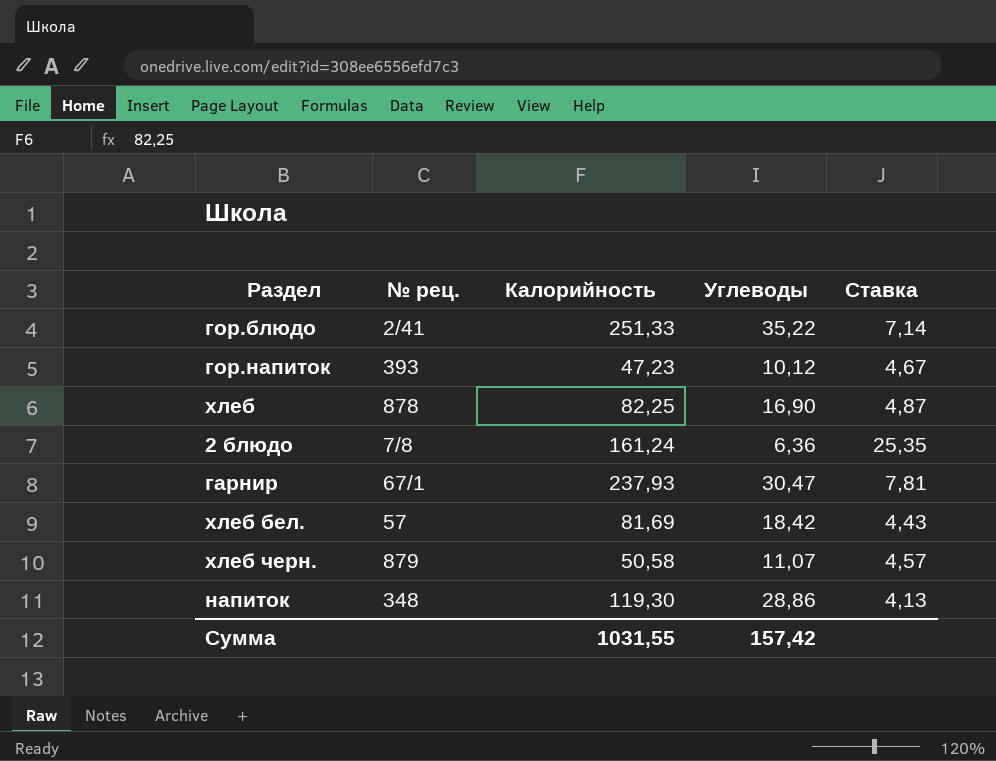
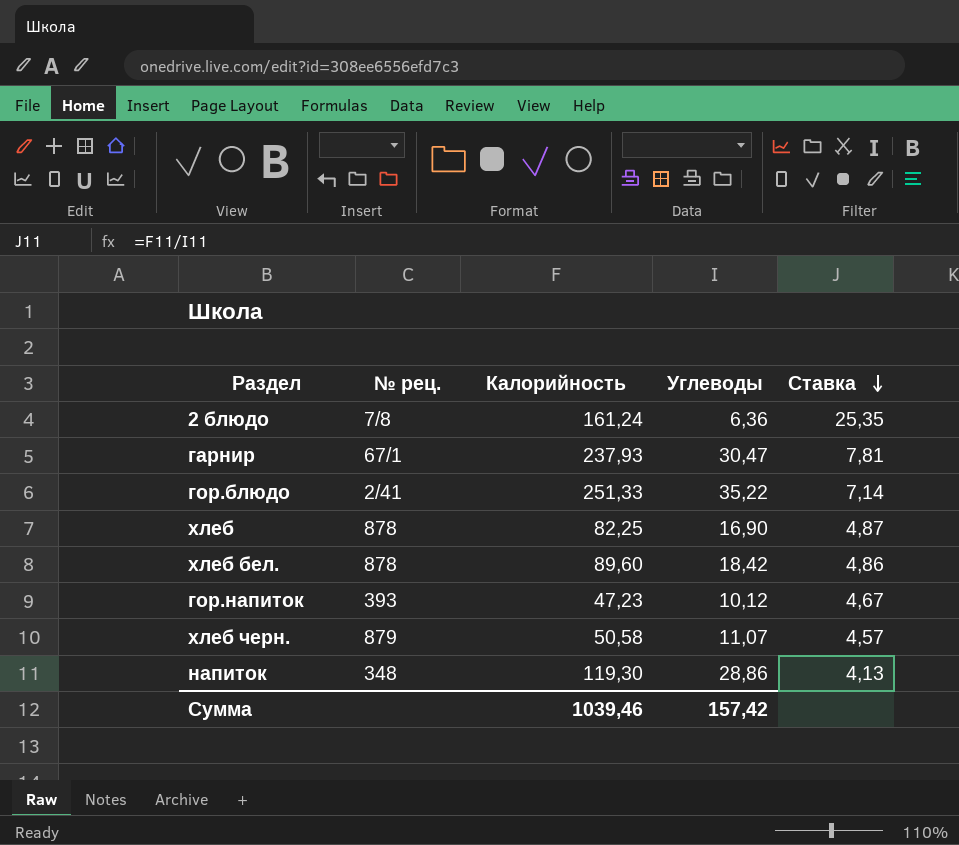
row order: none -> Ставка descending
хлеб бел. | № рец.: 57 -> 878
хлеб бел. | Калорийность: 81,69 -> 89,60
хлеб бел. | Ставка: 4,43 -> 4,86
Сумма | Калорийность: 1031,55 -> 1039,46

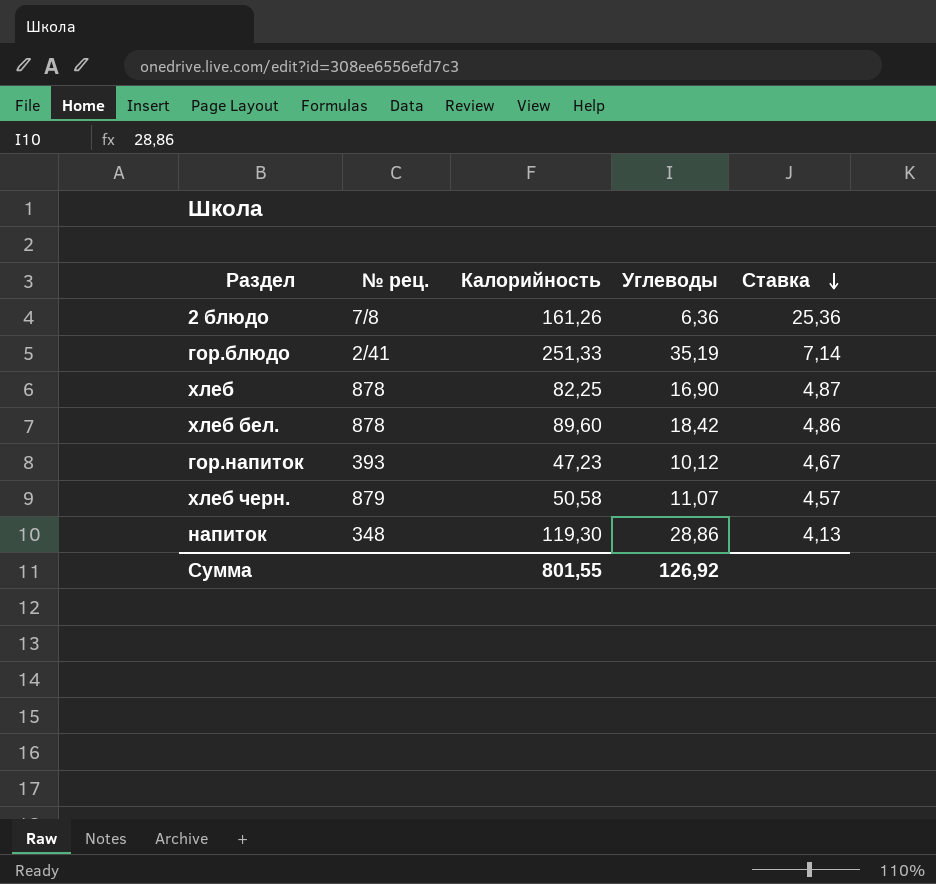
row гарнир: 67/1 | 237,93 | 30,47 | 7,81 -> none
2 блюдо | Калорийность: 161,24 -> 161,26
2 блюдо | Ставка: 25,35 -> 25,36
гор.блюдо | Углеводы: 35,22 -> 35,19
Сумма | Калорийность: 1039,46 -> 801,55
Сумма | Углеводы: 157,42 -> 126,92

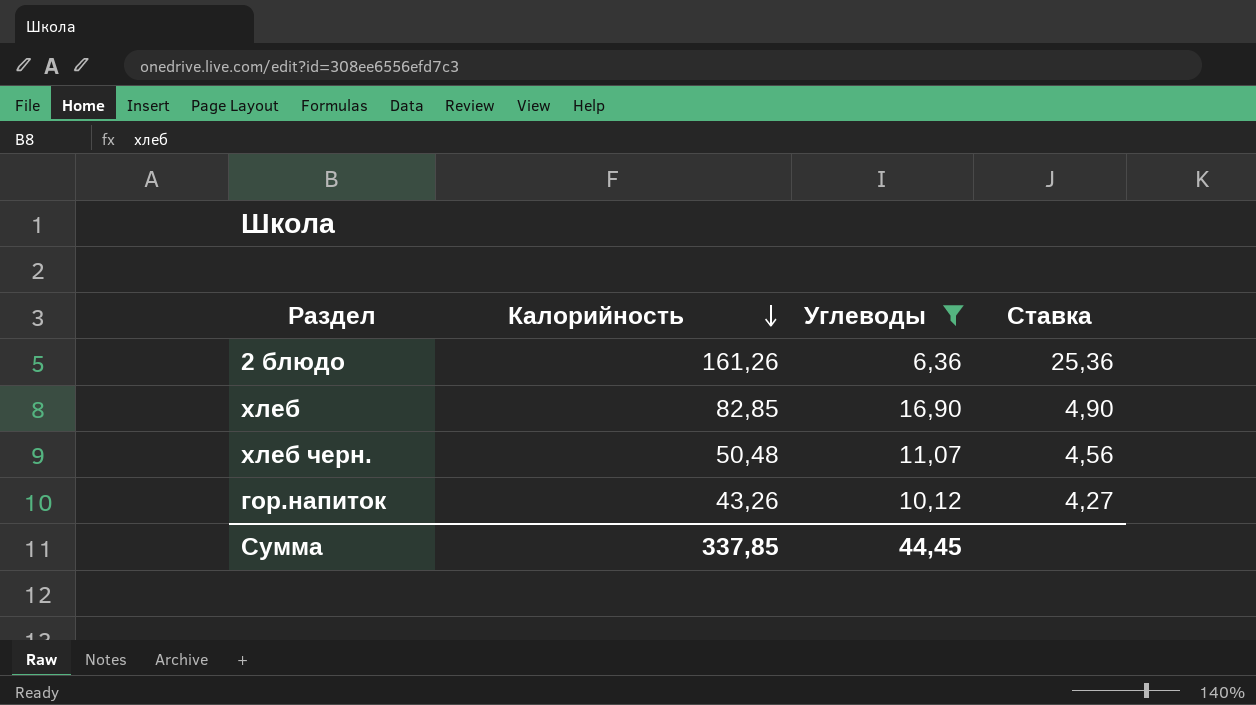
filter: none -> Углеводы <= 16,90
row order: Ставка descending -> Калорийность descending
column № рец. | position: 2 -> none
хлеб | Калорийность: 82,25 -> 82,85
хлеб | Ставка: 4,87 -> 4,90
хлеб черн. | Калорийность: 50,58 -> 50,48
хлеб черн. | Ставка: 4,57 -> 4,56
гор.напиток | Калорийность: 47,23 -> 43,26
гор.напиток | Ставка: 4,67 -> 4,27
Сумма | Калорийность: 801,55 -> 337,85
Сумма | Углеводы: 126,92 -> 44,45

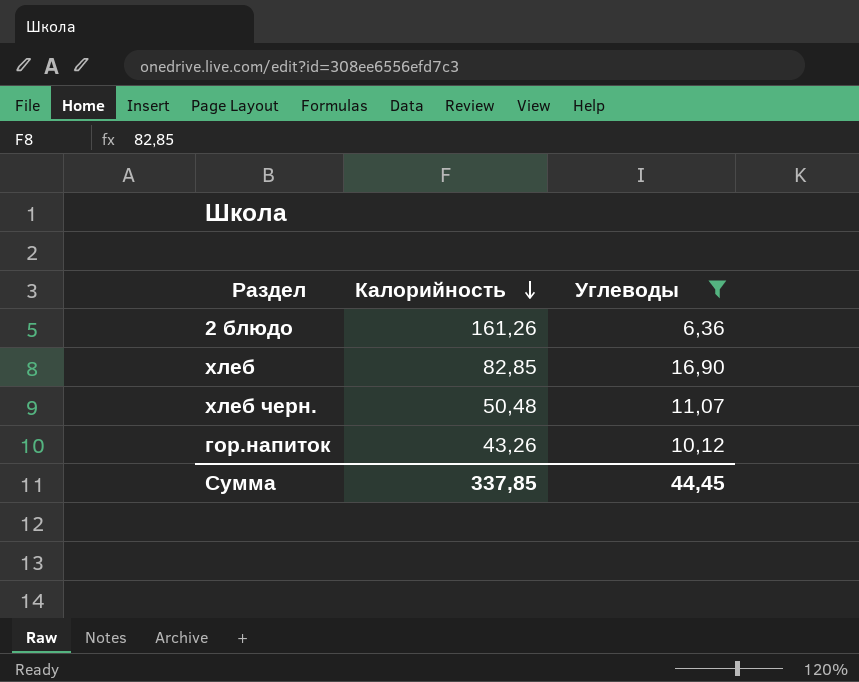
column Ставка | formula: [Калорийность] / [Углеводы] -> none

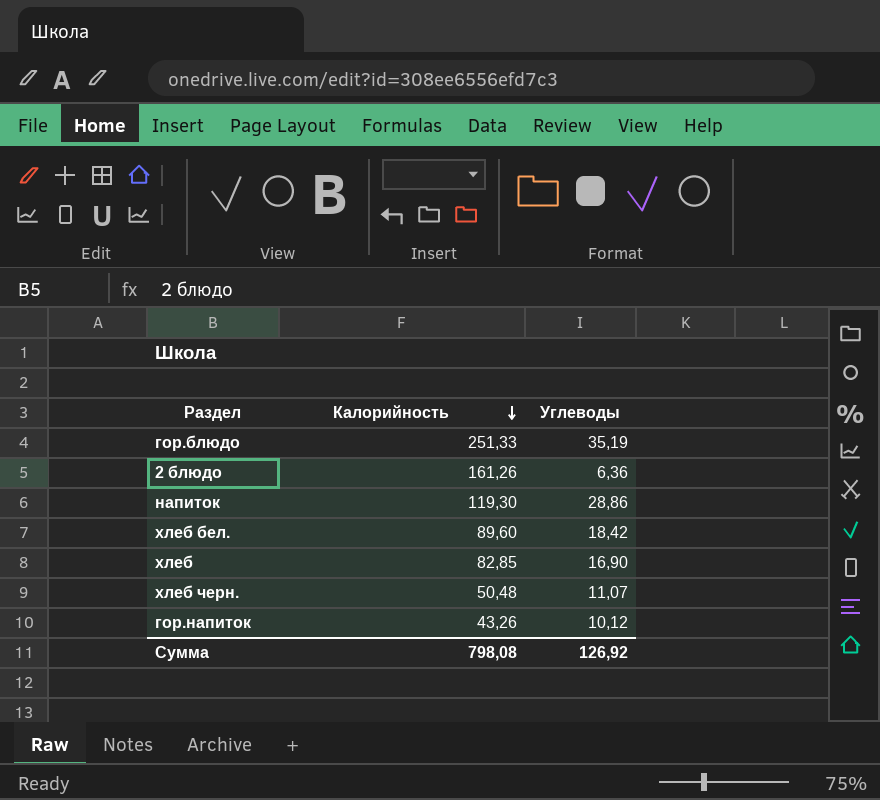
filter: Углеводы <= 16,90 -> none
Сумма | Калорийность: 337,85 -> 798,08
Сумма | Углеводы: 44,45 -> 126,92

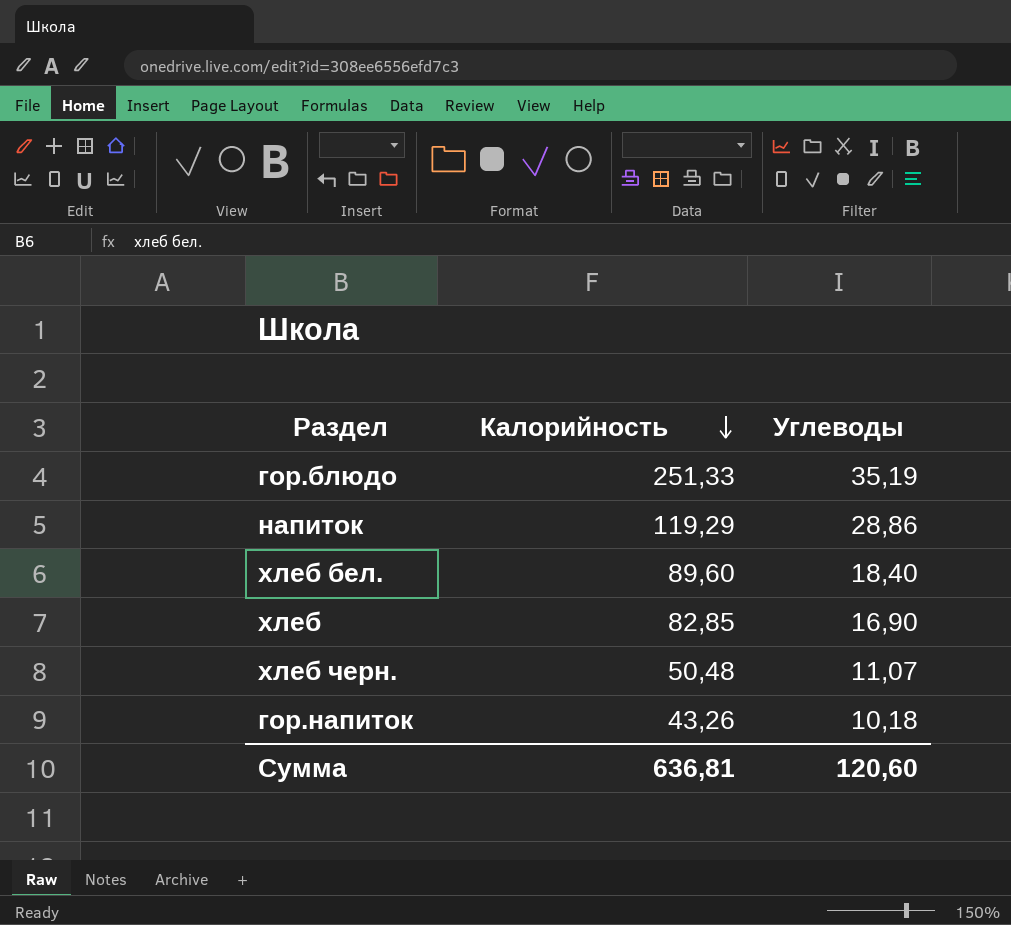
row 2 блюдо: 161,26 | 6,36 -> none
напиток | Калорийность: 119,30 -> 119,29
хлеб бел. | Углеводы: 18,42 -> 18,40
гор.напиток | Углеводы: 10,12 -> 10,18
Сумма | Калорийность: 798,08 -> 636,81
Сумма | Углеводы: 126,92 -> 120,60

